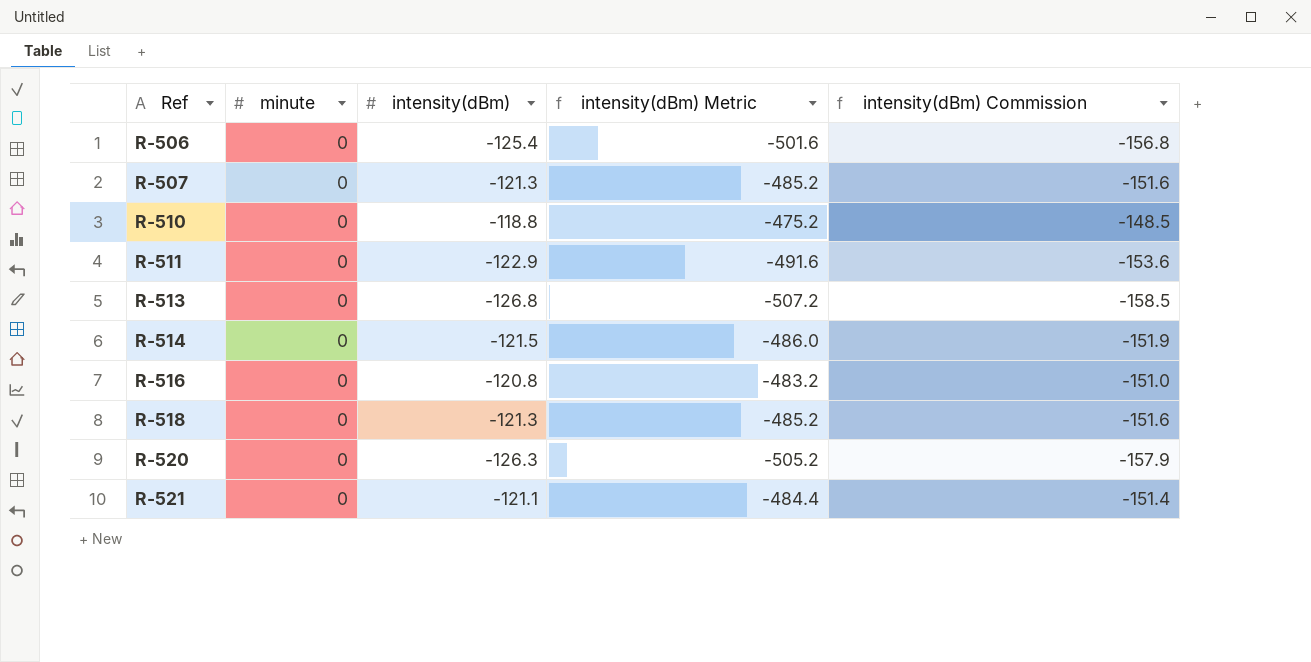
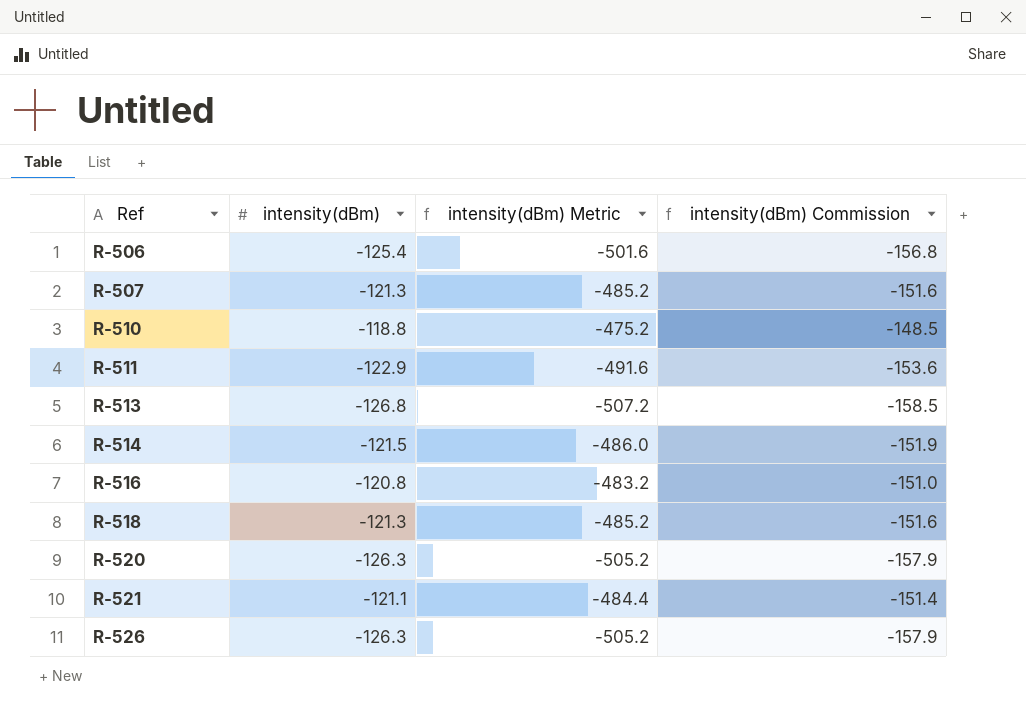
column minute | position: 2 -> none
row R-526: none -> -126.3 | -505.2 | -157.9

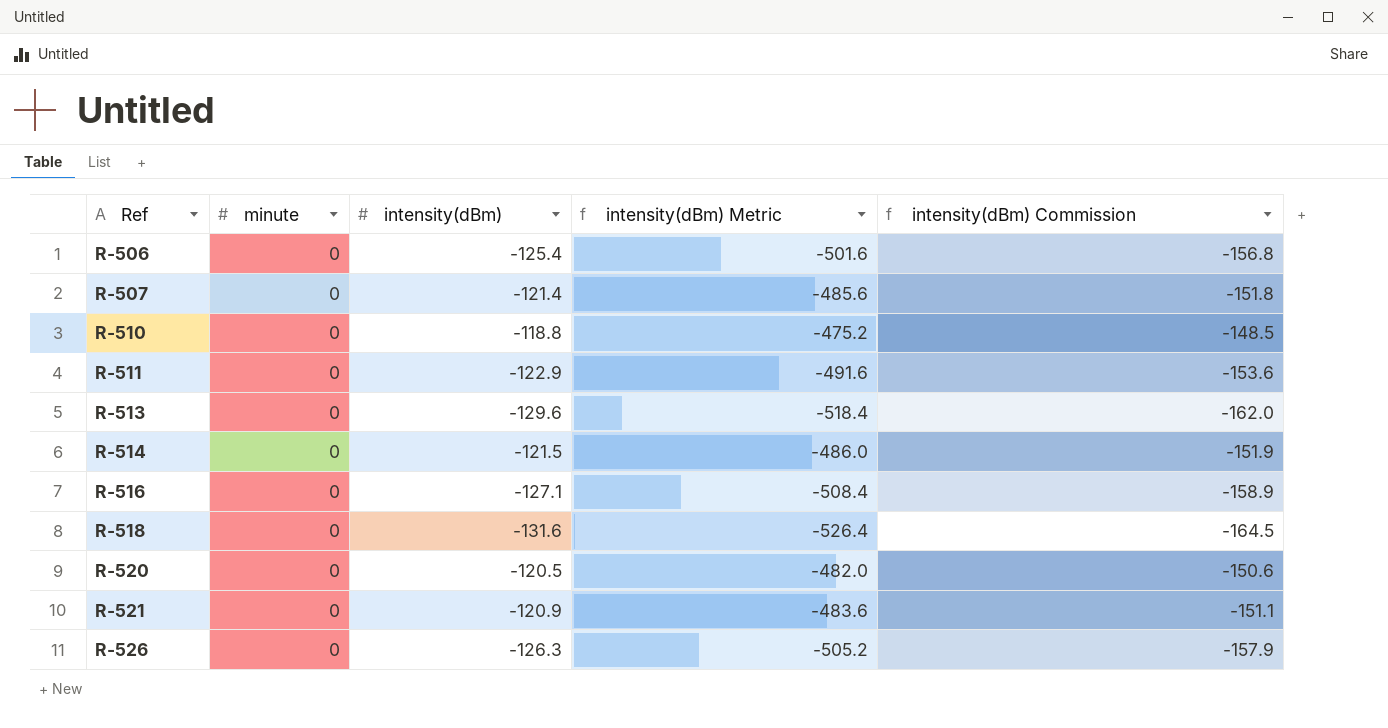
column minute | position: none -> 2
R-507 | intensity(dBm): -121.3 -> -121.4
R-507 | intensity(dBm) Metric: -485.2 -> -485.6
R-507 | intensity(dBm) Commission: -151.6 -> -151.8
R-513 | intensity(dBm): -126.8 -> -129.6
R-513 | intensity(dBm) Metric: -507.2 -> -518.4
R-513 | intensity(dBm) Commission: -158.5 -> -162.0
R-516 | intensity(dBm): -120.8 -> -127.1
R-516 | intensity(dBm) Metric: -483.2 -> -508.4
R-516 | intensity(dBm) Commission: -151.0 -> -158.9
R-518 | intensity(dBm): -121.3 -> -131.6
R-518 | intensity(dBm) Metric: -485.2 -> -526.4
R-518 | intensity(dBm) Commission: -151.6 -> -164.5
R-520 | intensity(dBm): -126.3 -> -120.5
R-520 | intensity(dBm) Metric: -505.2 -> -482.0
R-520 | intensity(dBm) Commission: -157.9 -> -150.6
R-521 | intensity(dBm): -121.1 -> -120.9
R-521 | intensity(dBm) Metric: -484.4 -> -483.6
R-521 | intensity(dBm) Commission: -151.4 -> -151.1

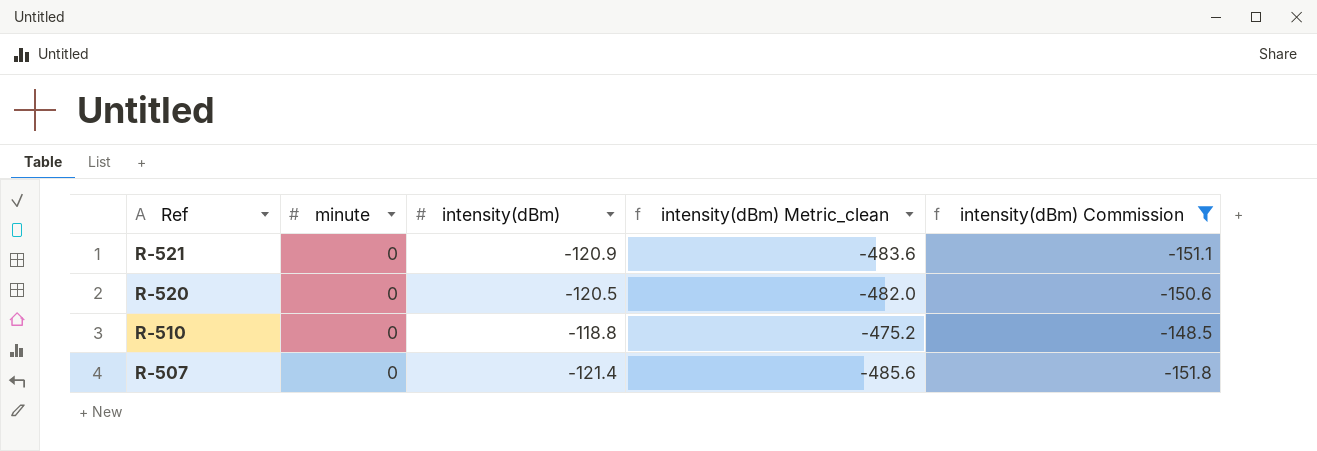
filter: none -> intensity(dBm) Commission >= -151.8
row order: Ref ascending -> Ref descending
column name: intensity(dBm) Metric -> intensity(dBm) Metric_clean

